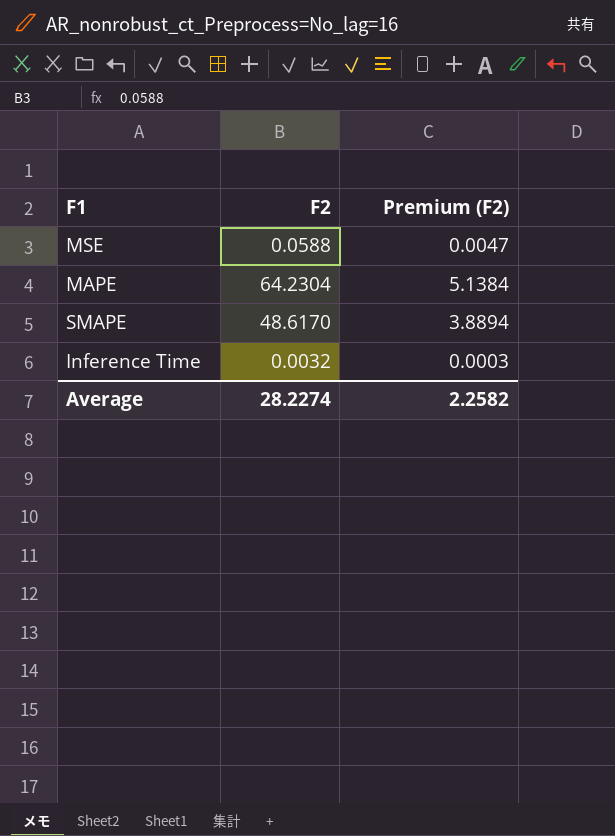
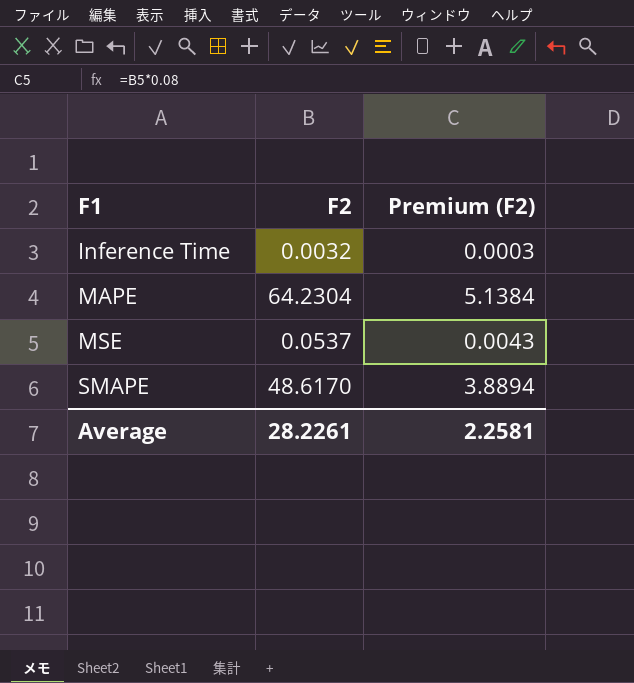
row order: none -> F1 ascending
MSE | F2: 0.0588 -> 0.0537
MSE | Premium (F2): 0.0047 -> 0.0043
Average | F2: 28.2274 -> 28.2261
Average | Premium (F2): 2.2582 -> 2.2581

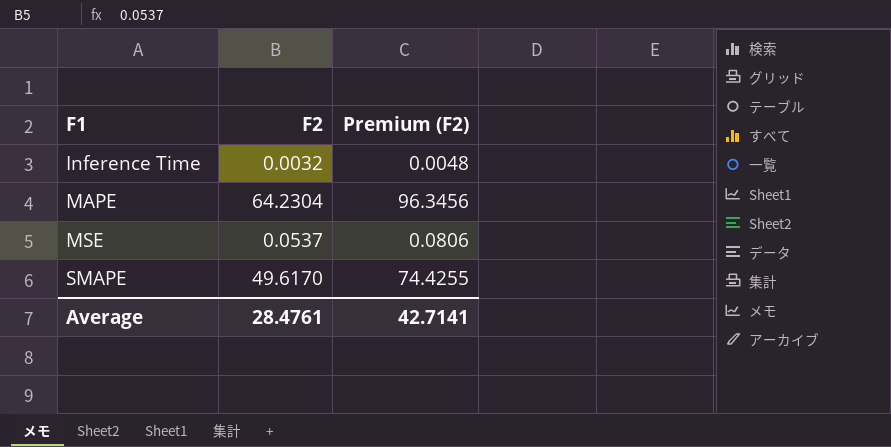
column Premium (F2) | formula: [F2] * 0.08 -> [F2] * 1.5
SMAPE | F2: 48.6170 -> 49.6170
Average | F2: 28.2261 -> 28.4761
Average | Premium (F2): 2.2581 -> 42.7141

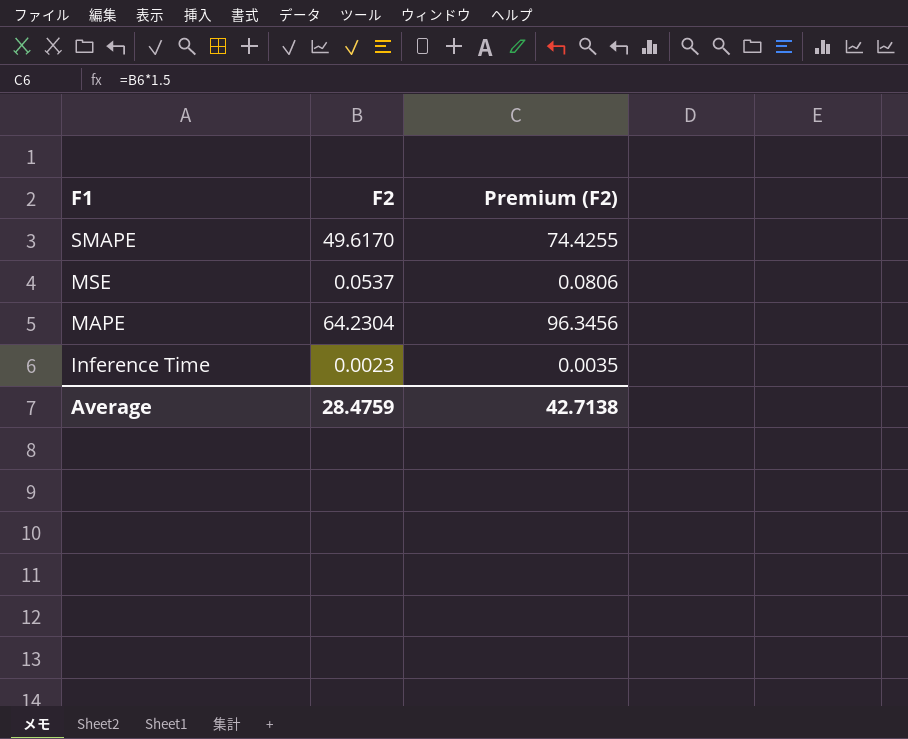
row order: F1 ascending -> F1 descending
Inference Time | F2: 0.0032 -> 0.0023
Inference Time | Premium (F2): 0.0048 -> 0.0035
Average | F2: 28.4761 -> 28.4759
Average | Premium (F2): 42.7141 -> 42.7138

